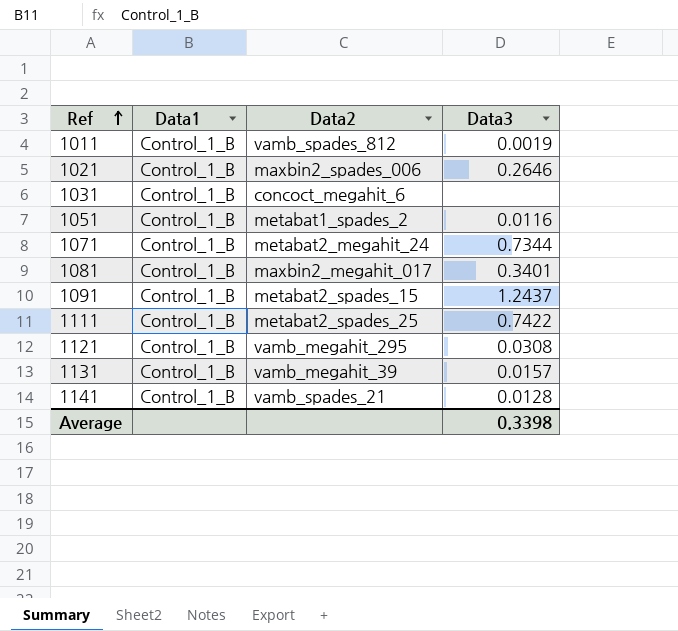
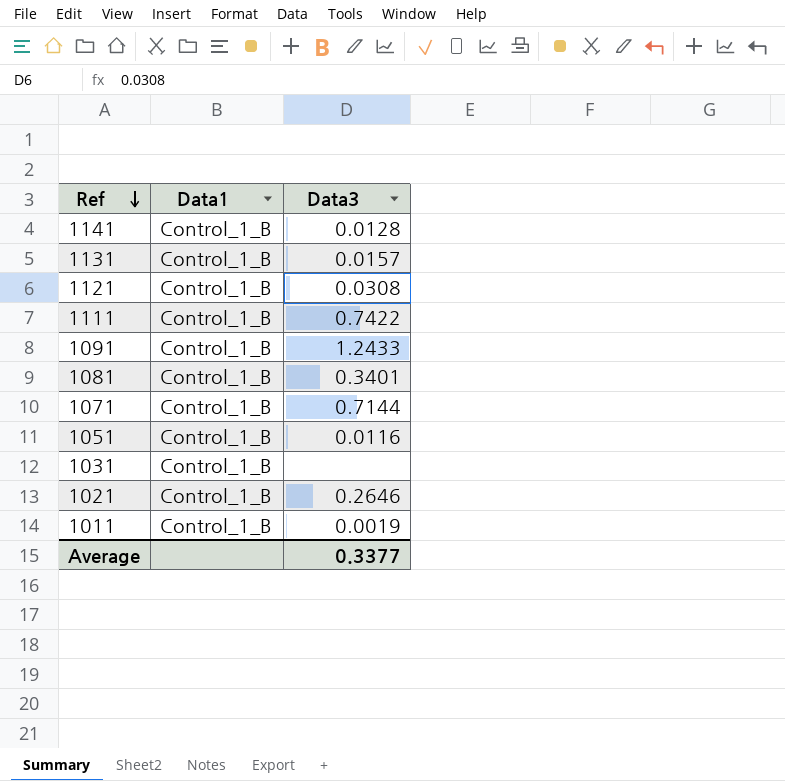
row order: Ref ascending -> Ref descending
column Data2 | position: 3 -> none
1091 | Data3: 1.2437 -> 1.2433
1071 | Data3: 0.7344 -> 0.7144
Average | Data3: 0.3398 -> 0.3377

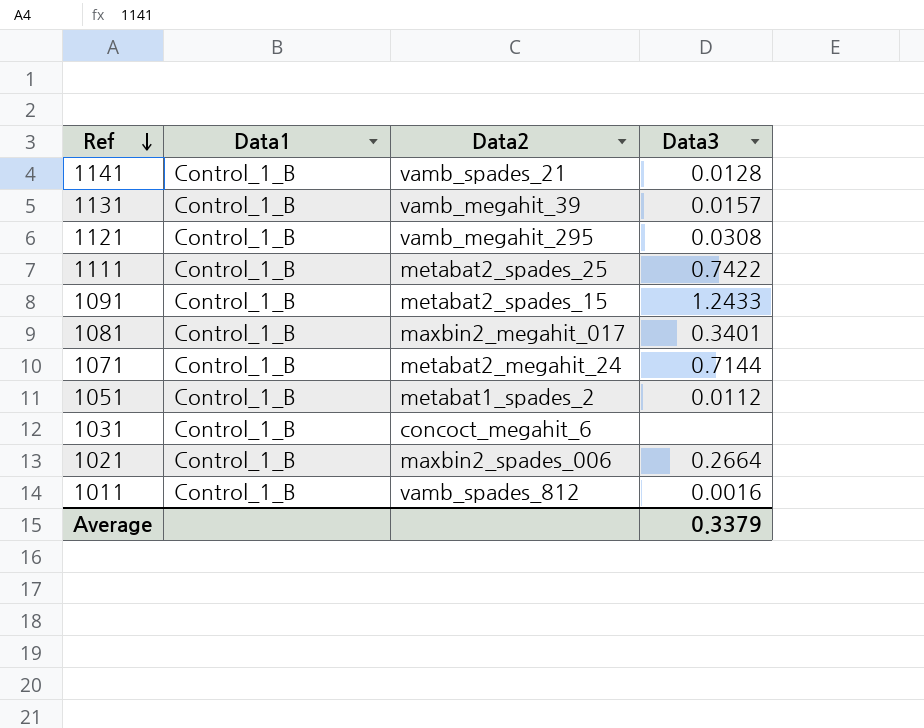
column Data2 | position: none -> 3
1051 | Data3: 0.0116 -> 0.0112
1021 | Data3: 0.2646 -> 0.2664
1011 | Data3: 0.0019 -> 0.0016
Average | Data3: 0.3377 -> 0.3379

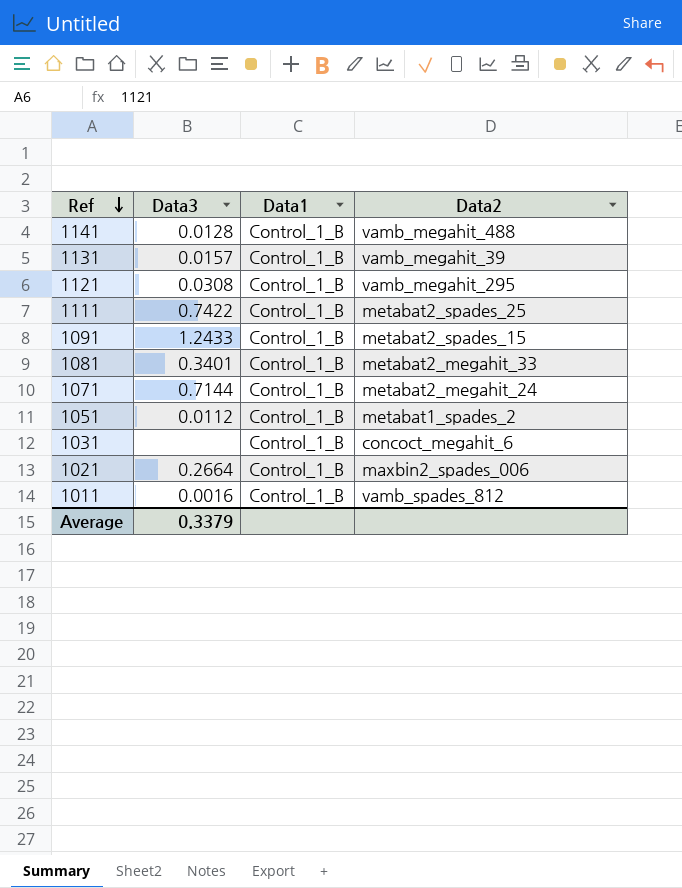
column Data3 | position: 4 -> 2
1141 | Data2: vamb_spades_21 -> vamb_megahit_488
1081 | Data2: maxbin2_megahit_017 -> metabat2_megahit_33

